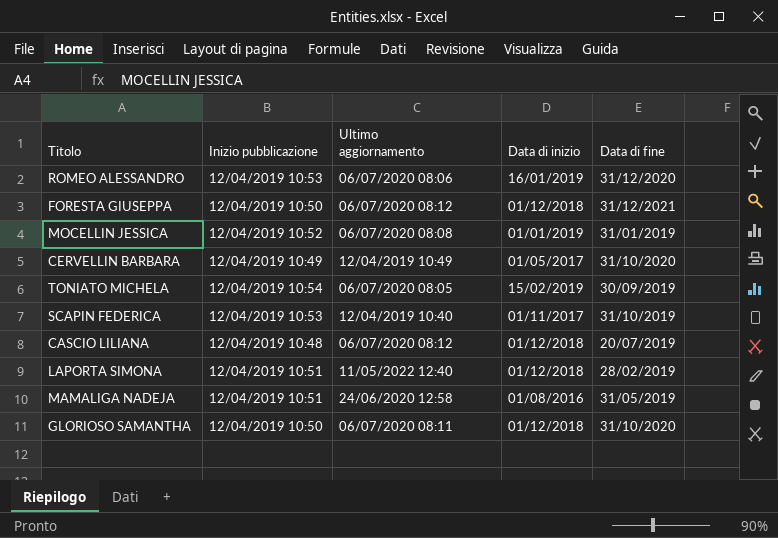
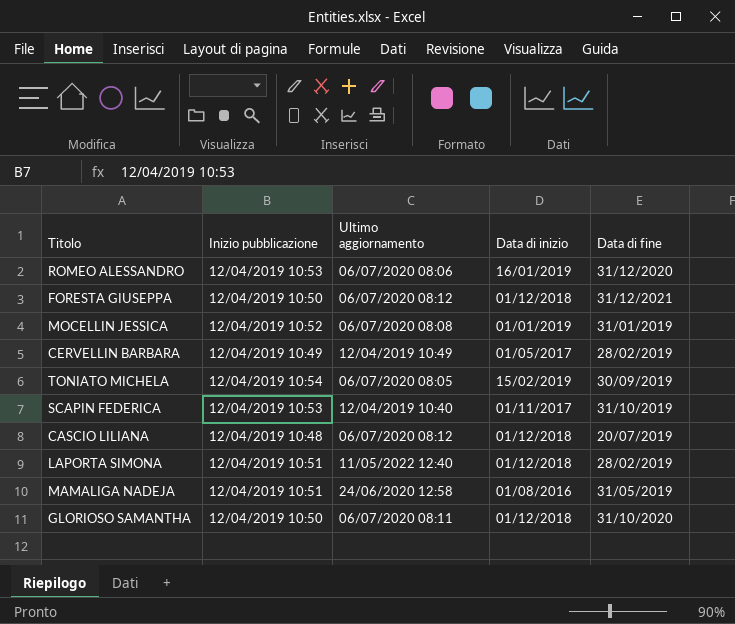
CERVELLIN BARBARA | Data di fine: 31/10/2020 -> 28/02/2019

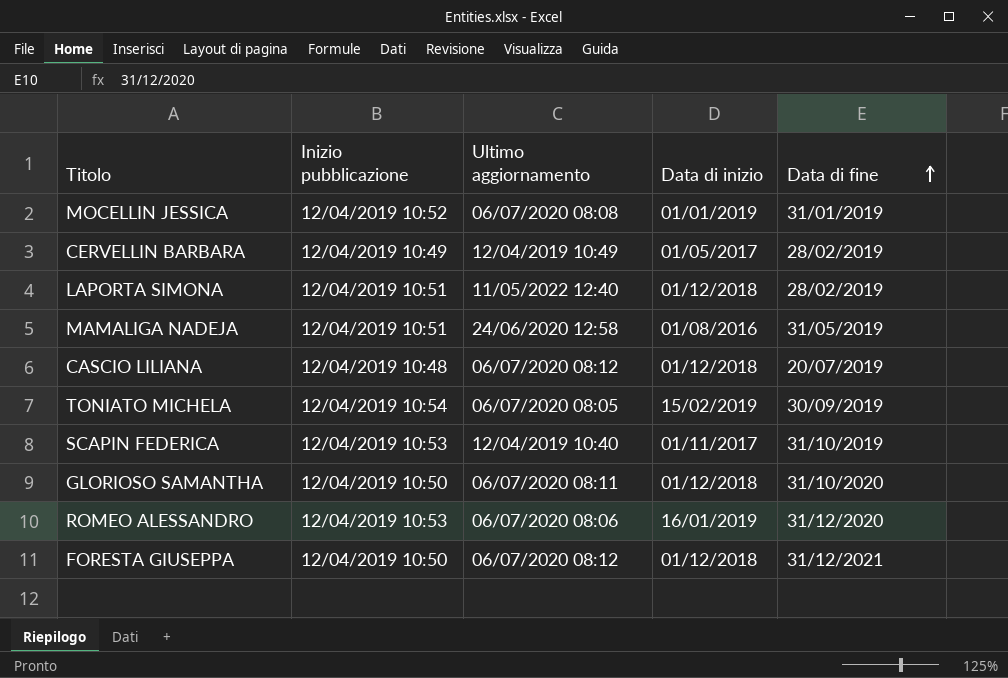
row order: none -> Data di fine ascending

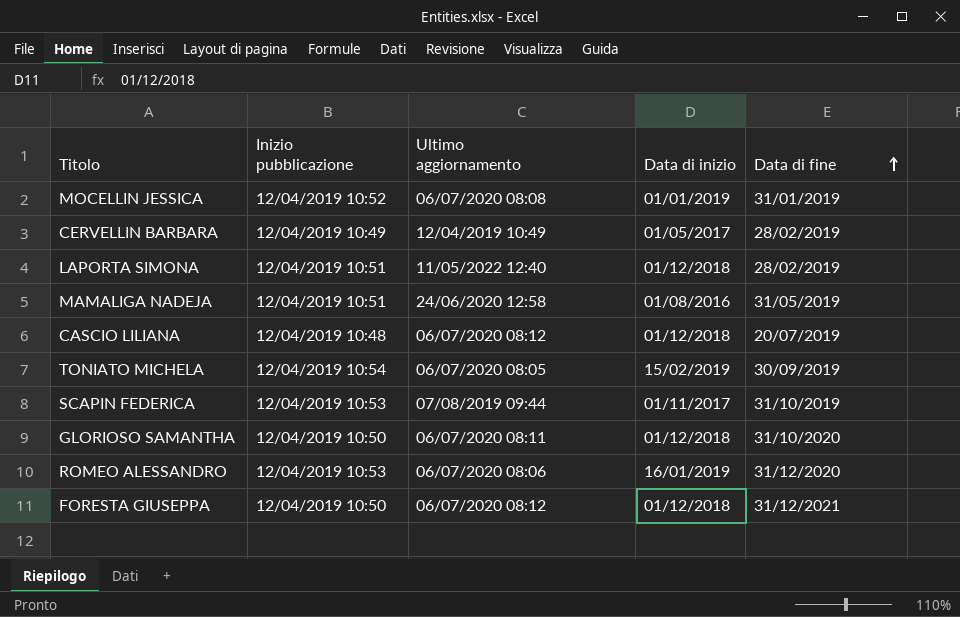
SCAPIN FEDERICA | Ultimo aggiornamento: 12/04/2019 10:40 -> 07/08/2019 09:44

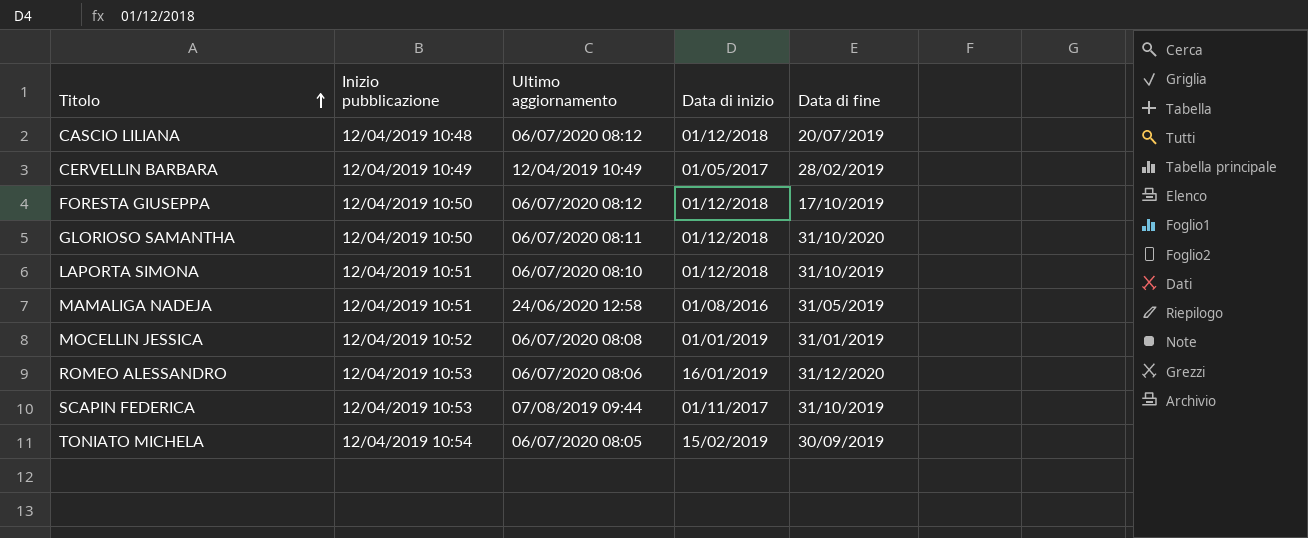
row order: Data di fine ascending -> Titolo ascending
FORESTA GIUSEPPA | Data di fine: 31/12/2021 -> 17/10/2019
LAPORTA SIMONA | Ultimo aggiornamento: 11/05/2022 12:40 -> 06/07/2020 08:10
LAPORTA SIMONA | Data di fine: 28/02/2019 -> 31/10/2019

